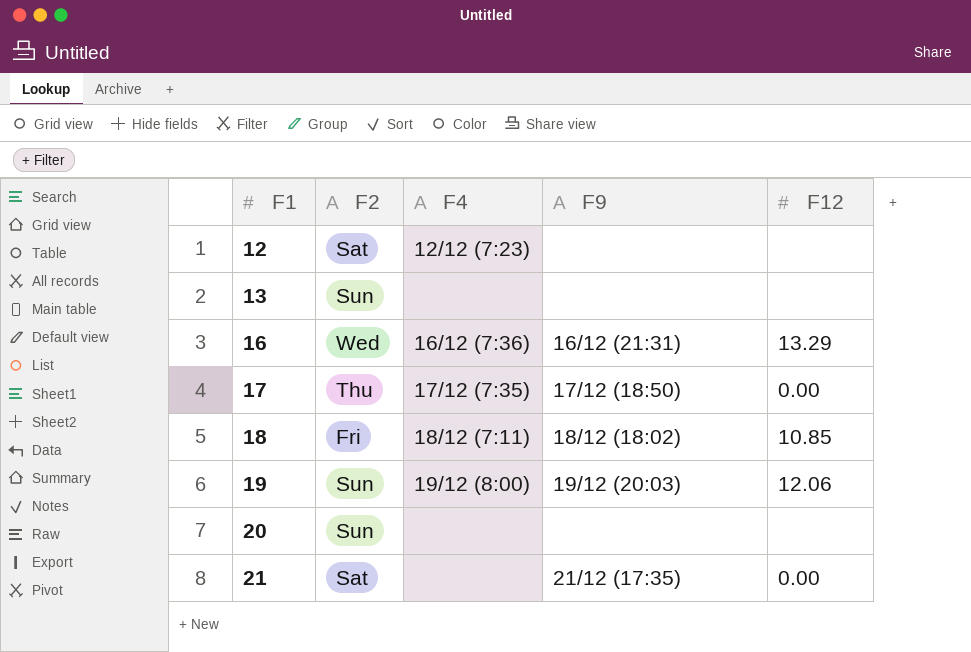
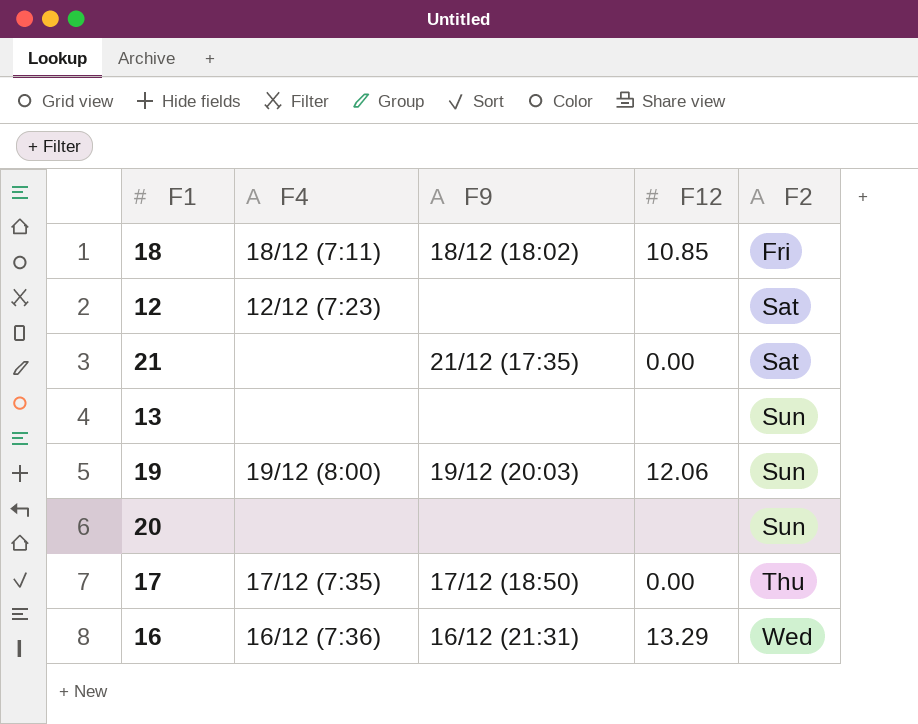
row order: F1 ascending -> F2 ascending
column F2 | position: 2 -> 5

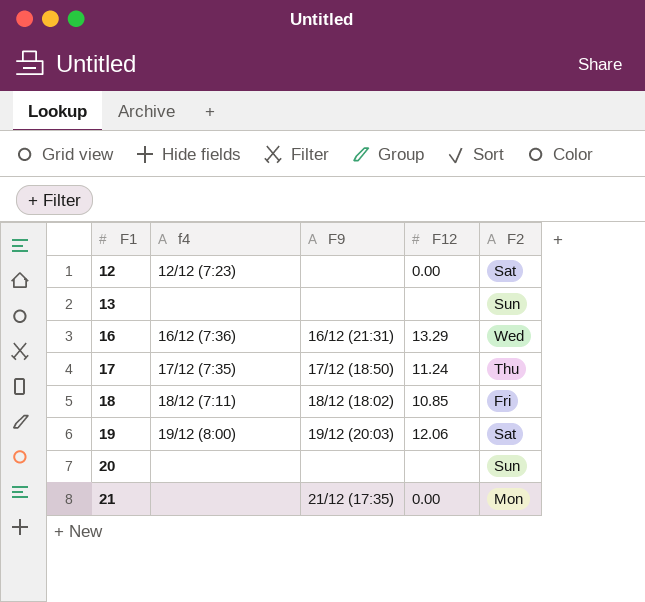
row order: F2 ascending -> F1 ascending
column name: F4 -> f4
12 | F12: none -> 0.00
17 | F12: 0.00 -> 11.24
19 | F2: Sun -> Sat
21 | F2: Sat -> Mon

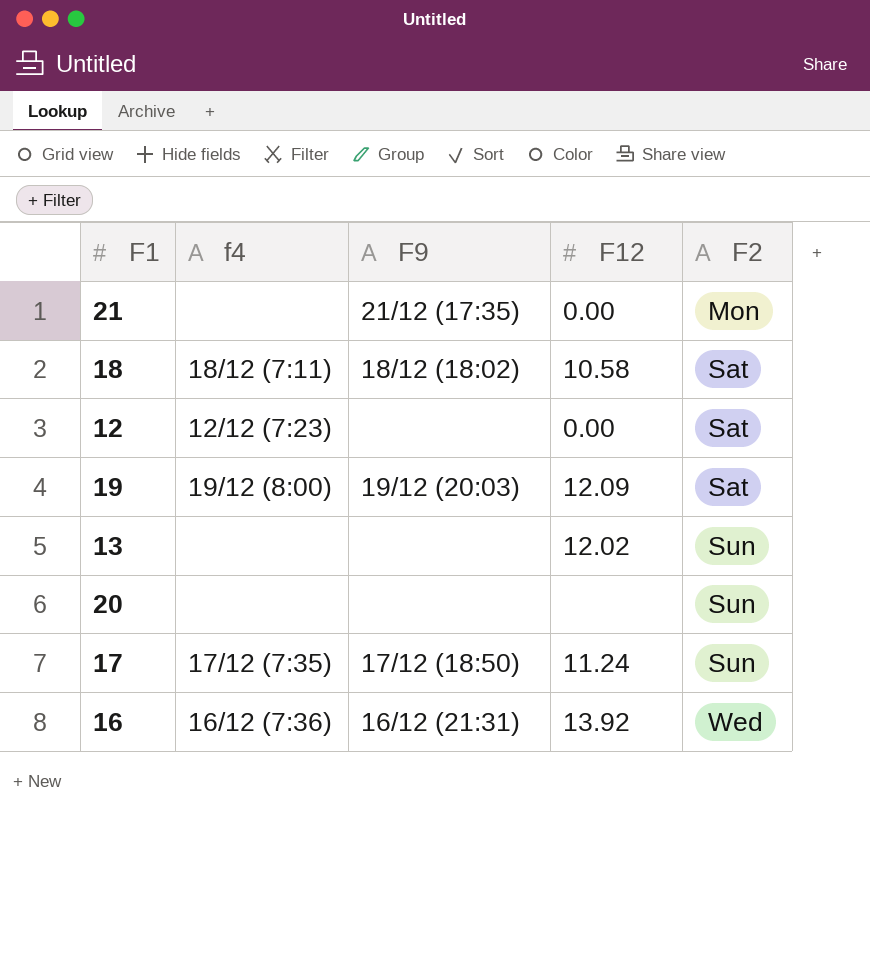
row order: F1 ascending -> F2 ascending
18 | F12: 10.85 -> 10.58
18 | F2: Fri -> Sat
19 | F12: 12.06 -> 12.09
13 | F12: none -> 12.02
17 | F2: Thu -> Sun
16 | F12: 13.29 -> 13.92

